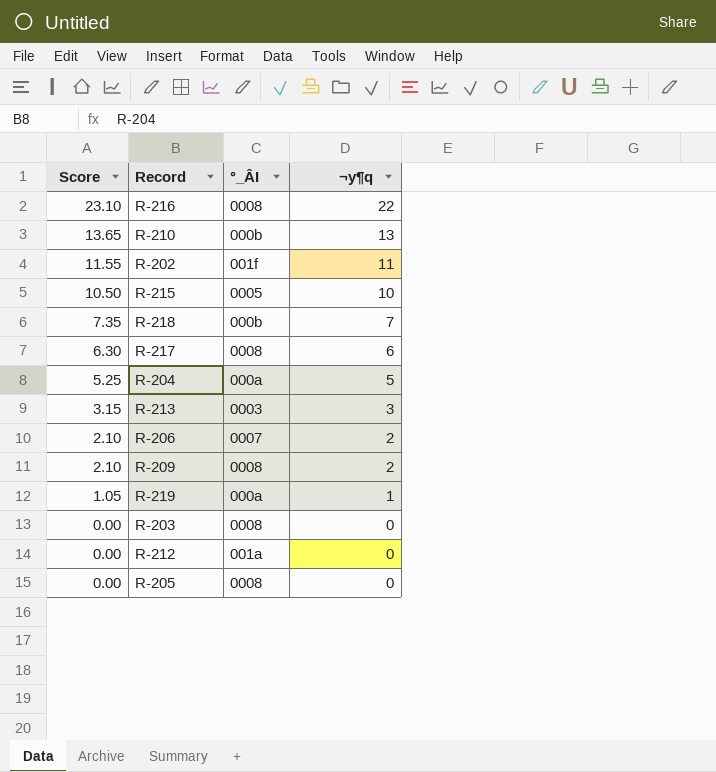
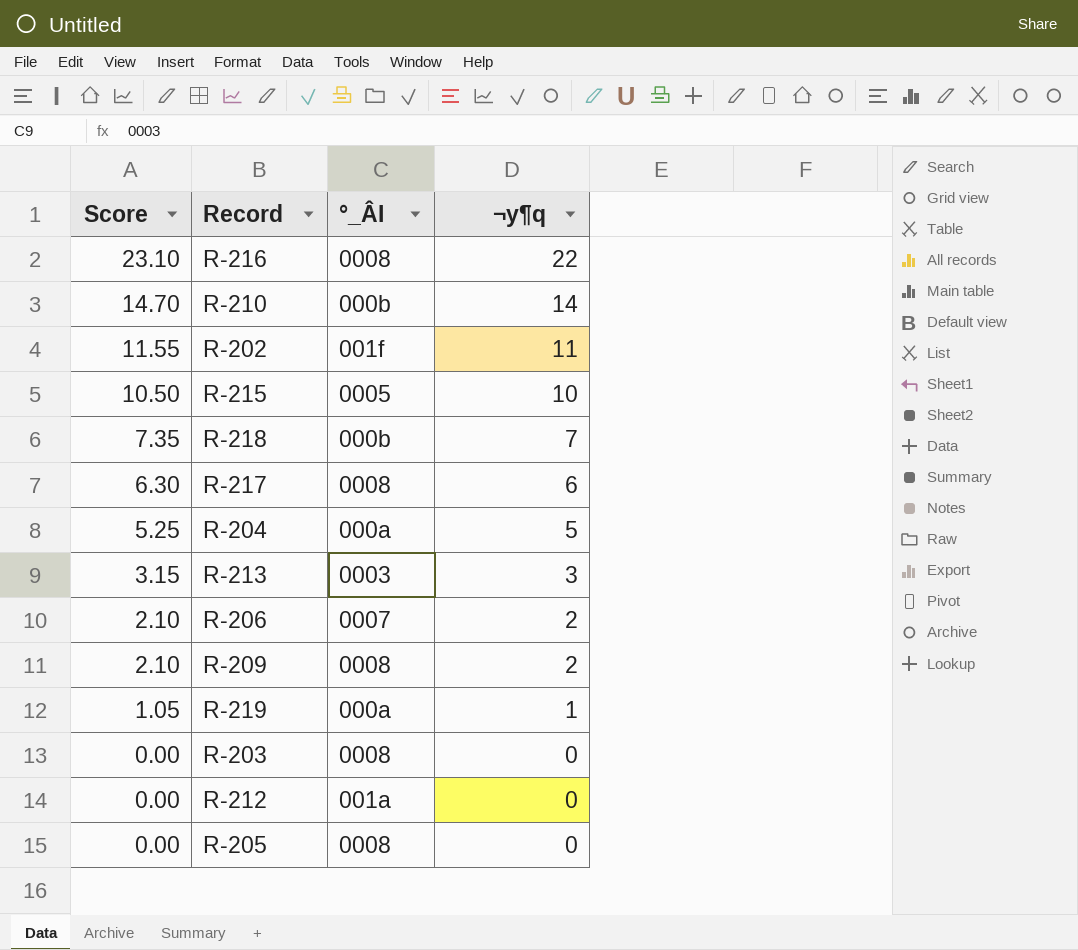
R-210 | Score: 13.65 -> 14.70
R-210 | ¬y¶q: 13 -> 14

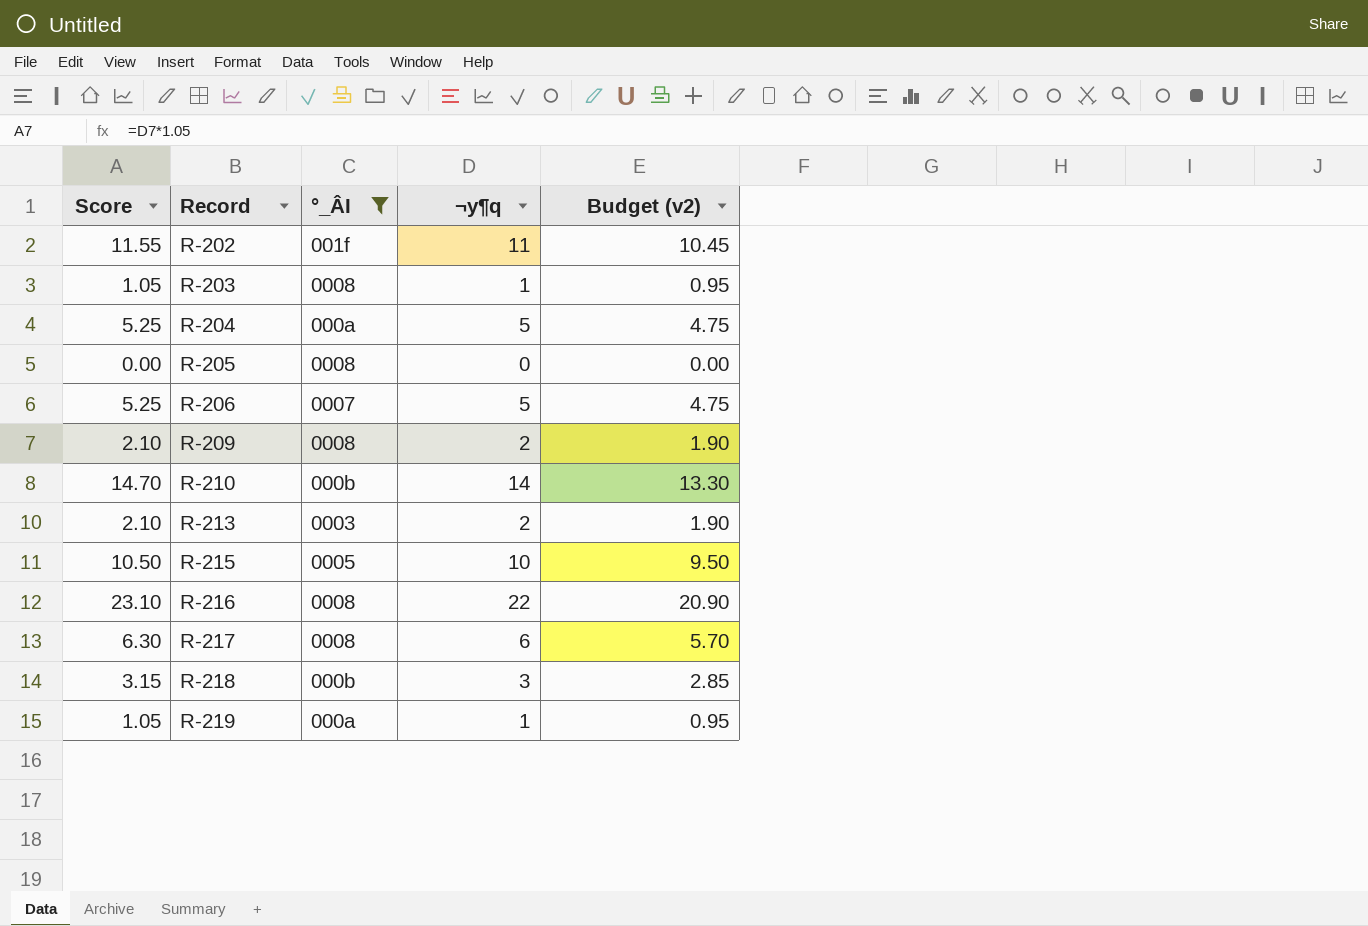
filter: none -> °_ÂI != 001a
row order: Score descending -> Record ascending
column Budget (v2) | formula: none -> [¬y¶q] * 0.95
R-203 | Score: 0.00 -> 1.05
R-203 | ¬y¶q: 0 -> 1
R-206 | Score: 2.10 -> 5.25
R-206 | ¬y¶q: 2 -> 5
R-213 | Score: 3.15 -> 2.10
R-213 | ¬y¶q: 3 -> 2
R-218 | Score: 7.35 -> 3.15
R-218 | ¬y¶q: 7 -> 3

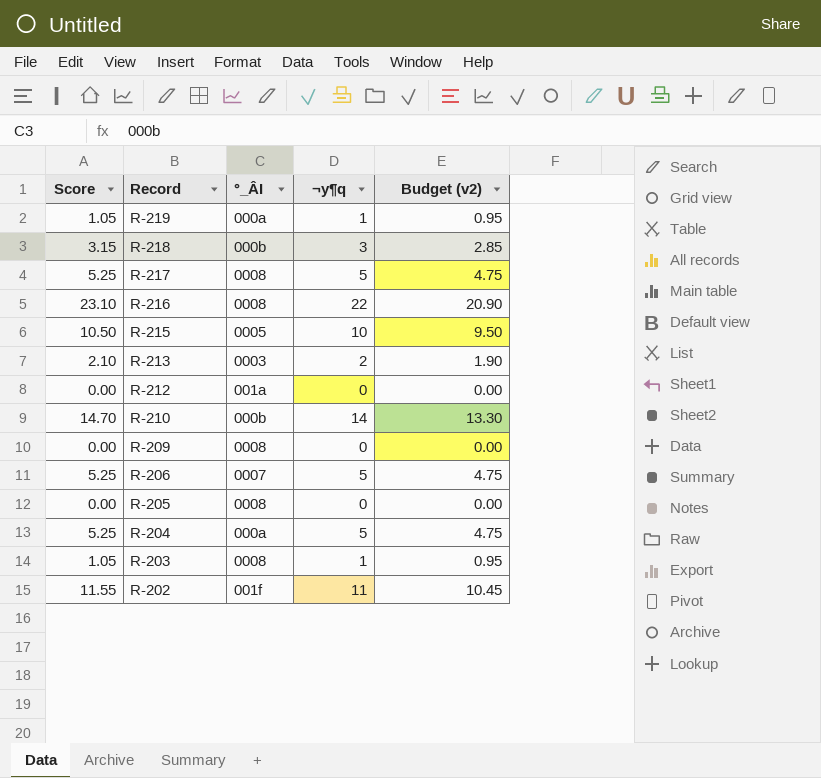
filter: °_ÂI != 001a -> none
row order: Record ascending -> Record descending
R-217 | Score: 6.30 -> 5.25
R-217 | ¬y¶q: 6 -> 5
R-217 | Budget (v2): 5.70 -> 4.75
R-209 | Score: 2.10 -> 0.00
R-209 | ¬y¶q: 2 -> 0
R-209 | Budget (v2): 1.90 -> 0.00

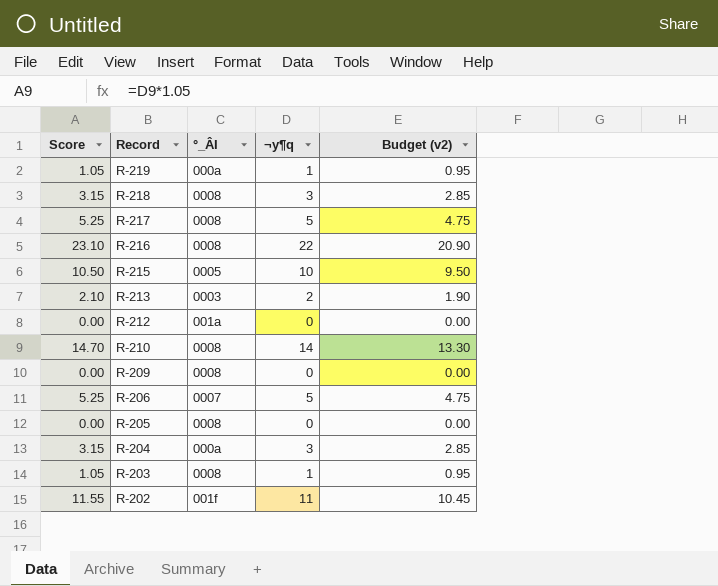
R-218 | °_ÂI: 000b -> 0008
R-210 | °_ÂI: 000b -> 0008
R-204 | Score: 5.25 -> 3.15
R-204 | ¬y¶q: 5 -> 3
R-204 | Budget (v2): 4.75 -> 2.85

